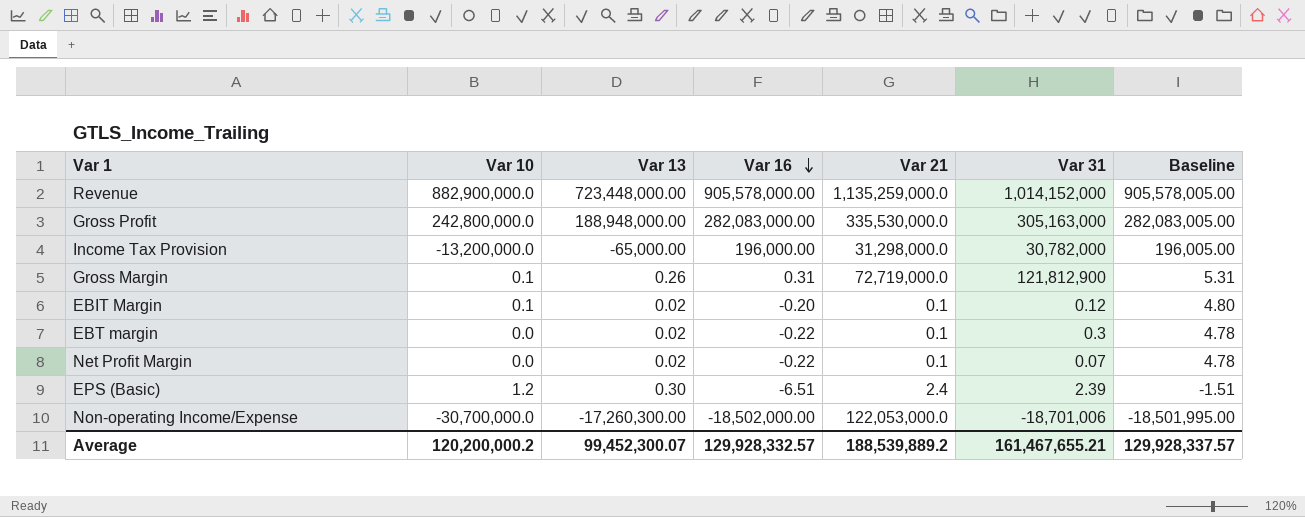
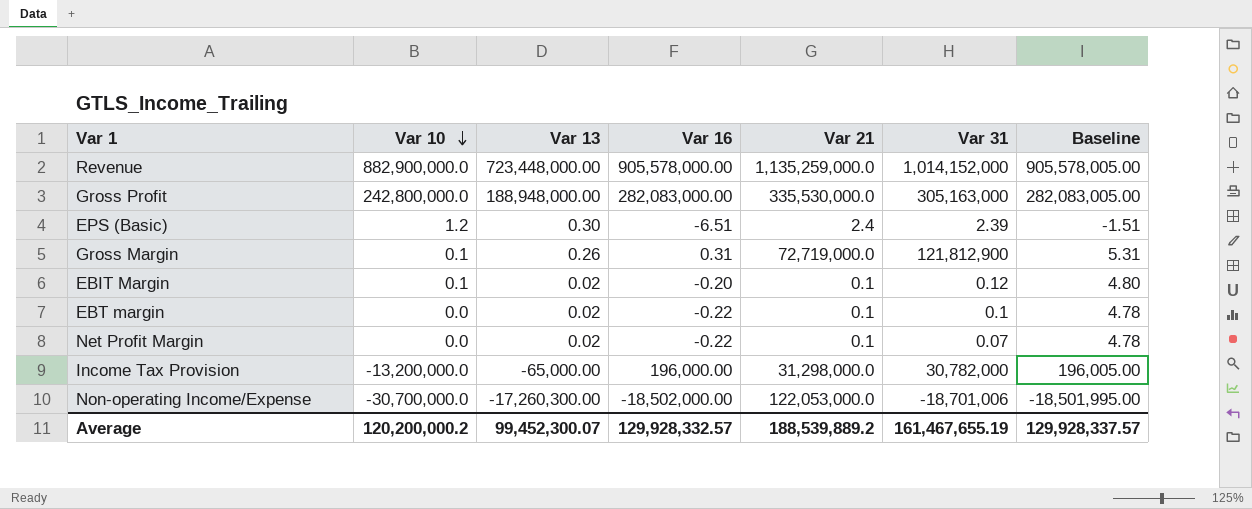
row order: Var 16 descending -> Var 10 descending
EBT margin | Var 31: 0.3 -> 0.1
Average | Var 31: 161,467,655.21 -> 161,467,655.19

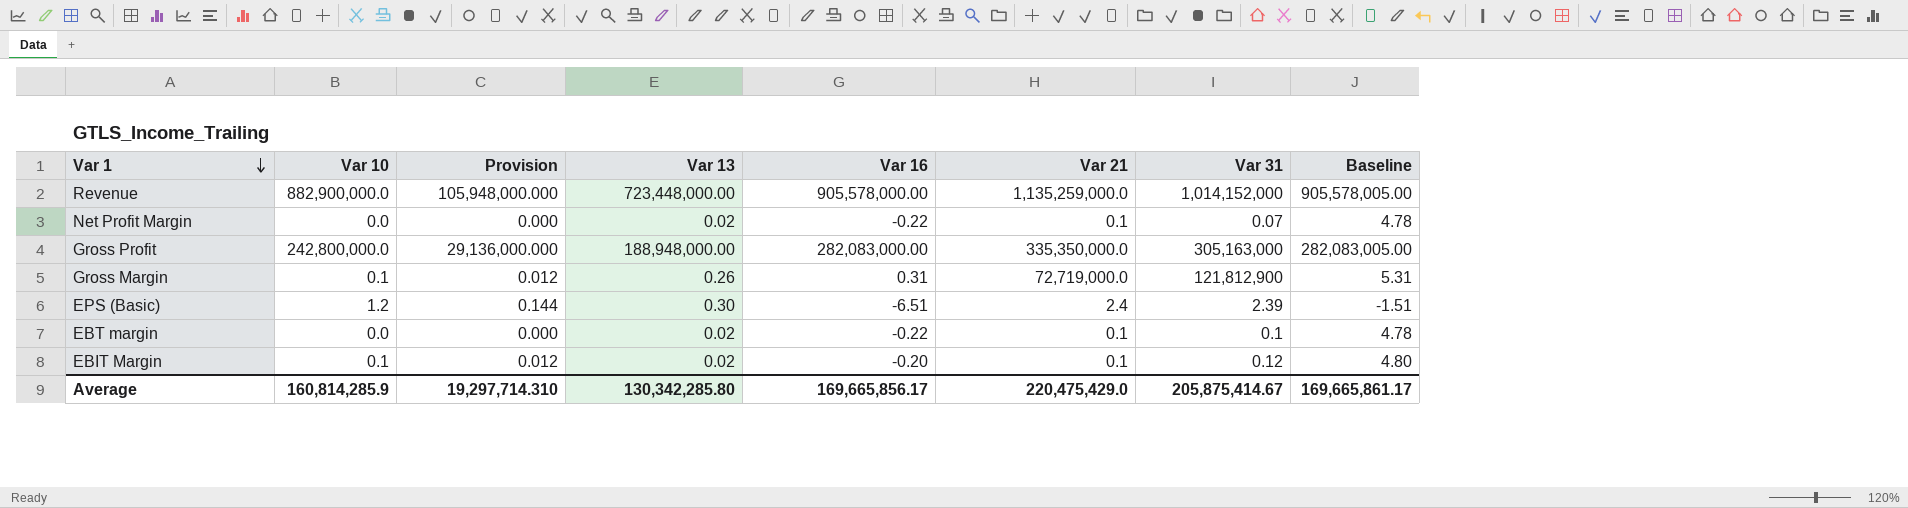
row order: Var 10 descending -> Var 1 descending
column Provision | formula: none -> [Var 10] * 0.12
row Income Tax Provision: -13,200,000.0 | -65,000.00 | 196,000.00 | 31,298,000.0 | 30,782,000 | 196,005.00 -> none
row Non-operating Income/Expense: -30,700,000.0 | -17,260,300.00 | -18,502,000.00 | 122,053,000.0 | -18,701,006 | -18,501,995.00 -> none
Gross Profit | Var 21: 335,530,000.0 -> 335,350,000.0
Average | Var 10: 120,200,000.2 -> 160,814,285.9
Average | Var 13: 99,452,300.07 -> 130,342,285.80
Average | Var 16: 129,928,332.57 -> 169,665,856.17
Average | Var 21: 188,539,889.2 -> 220,475,429.0
Average | Var 31: 161,467,655.19 -> 205,875,414.67
Average | Baseline: 129,928,337.57 -> 169,665,861.17

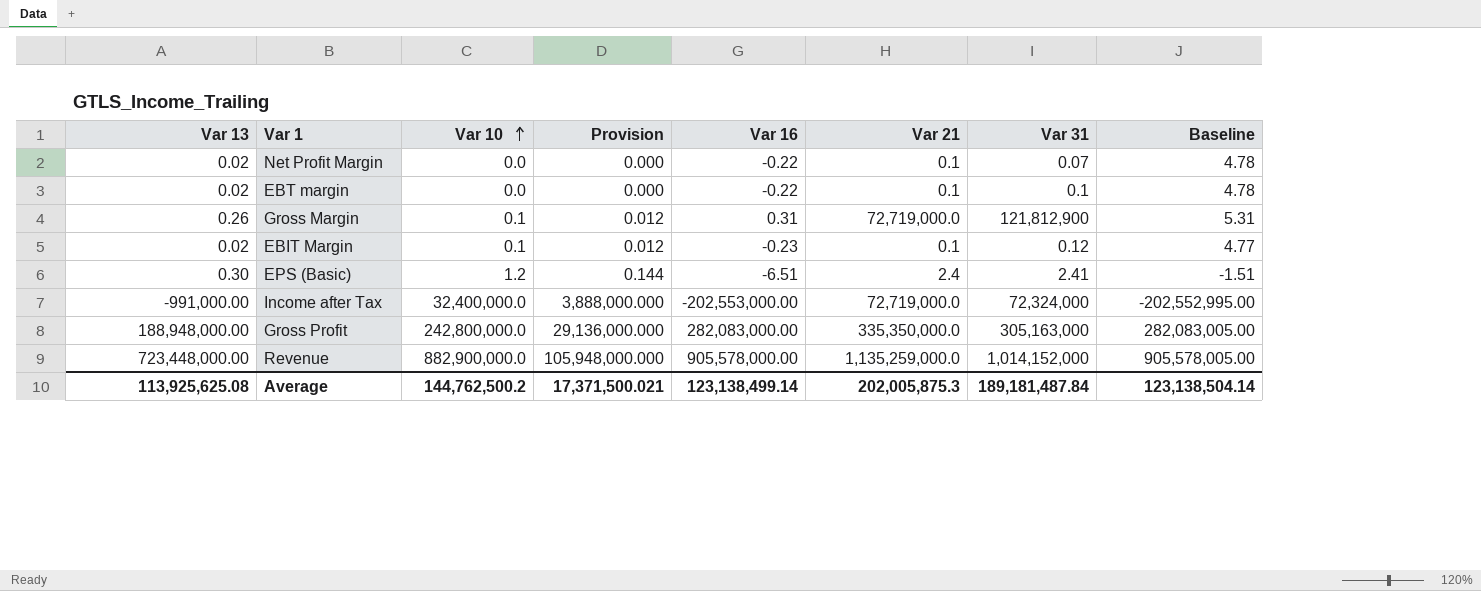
row order: Var 1 descending -> Var 10 ascending
column Var 13 | position: 4 -> 1
EBIT Margin | Var 16: -0.20 -> -0.23
EBIT Margin | Baseline: 4.80 -> 4.77
EPS (Basic) | Var 31: 2.39 -> 2.41
row Income after Tax: none -> -991,000.00 | 32,400,000.0 | 3,888,000.000 | -202,553,000.00 | 72,719,000.0 | 72,324,000 | -202,552,995.00
Average | Var 13: 130,342,285.80 -> 113,925,625.08
Average | Var 10: 160,814,285.9 -> 144,762,500.2
Average | Provision: 19,297,714.310 -> 17,371,500.021
Average | Var 16: 169,665,856.17 -> 123,138,499.14
Average | Var 21: 220,475,429.0 -> 202,005,875.3
Average | Var 31: 205,875,414.67 -> 189,181,487.84
Average | Baseline: 169,665,861.17 -> 123,138,504.14

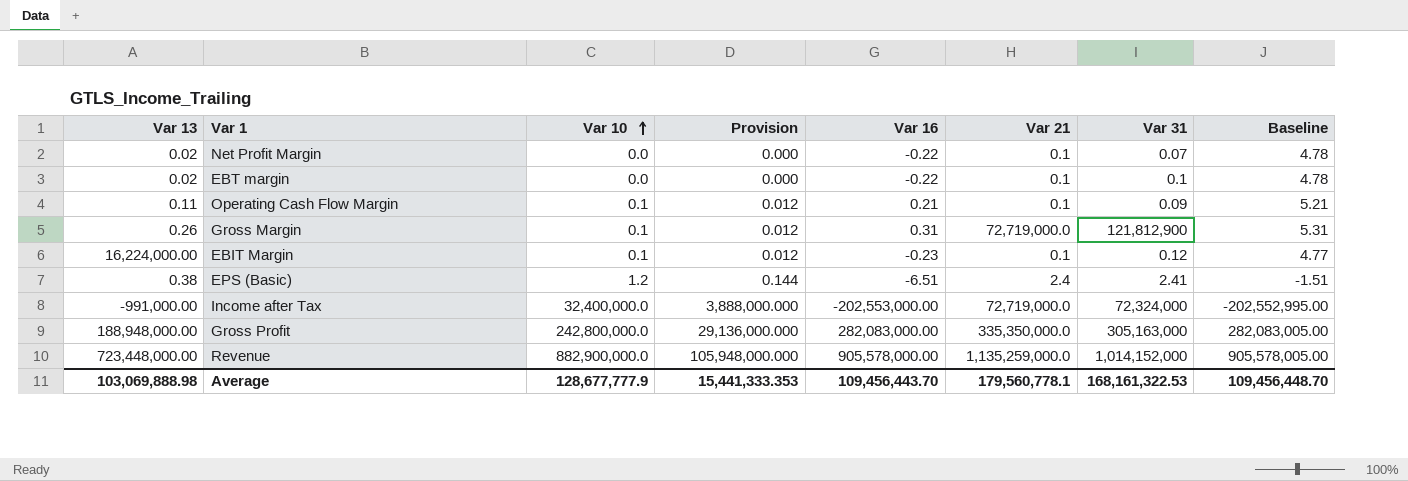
row Operating Cash Flow Margin: none -> 0.11 | 0.1 | 0.012 | 0.21 | 0.1 | 0.09 | 5.21
EBIT Margin | Var 13: 0.02 -> 16,224,000.00
EPS (Basic) | Var 13: 0.30 -> 0.38
Average | Var 13: 113,925,625.08 -> 103,069,888.98
Average | Var 10: 144,762,500.2 -> 128,677,777.9
Average | Provision: 17,371,500.021 -> 15,441,333.353
Average | Var 16: 123,138,499.14 -> 109,456,443.70
Average | Var 21: 202,005,875.3 -> 179,560,778.1
Average | Var 31: 189,181,487.84 -> 168,161,322.53
Average | Baseline: 123,138,504.14 -> 109,456,448.70

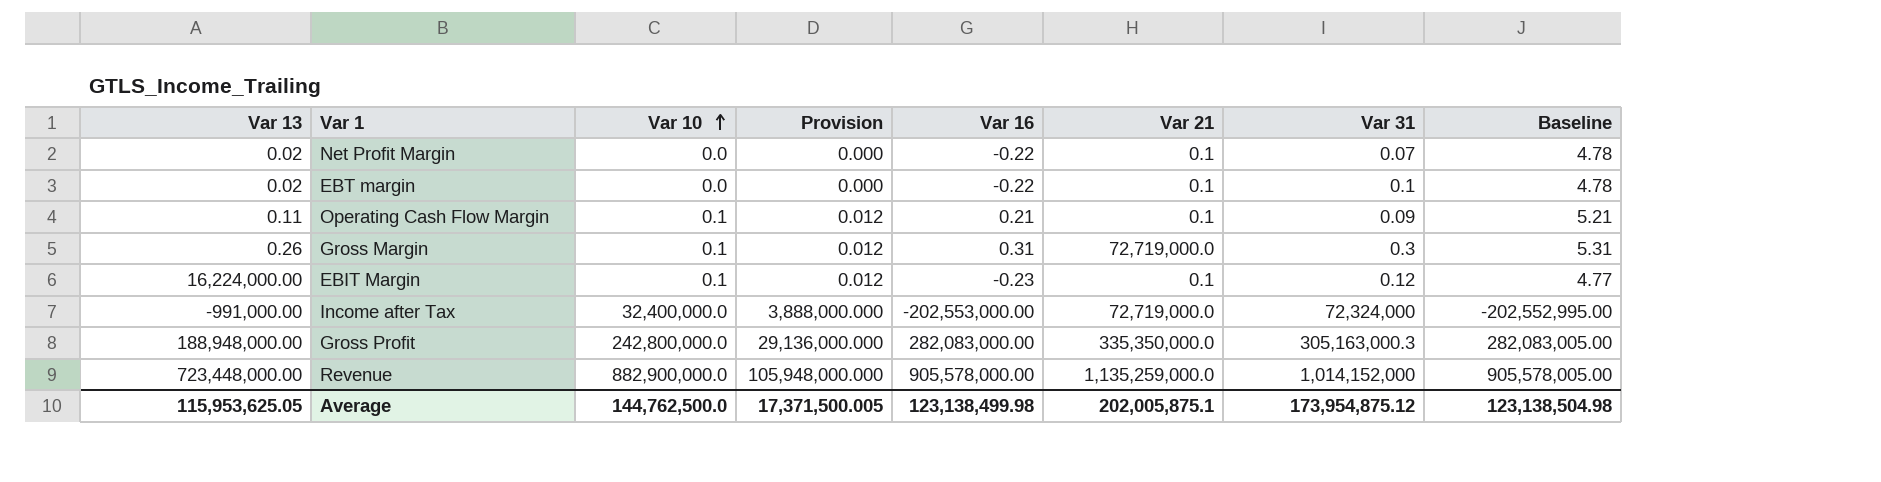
row EPS (Basic): 0.38 | 1.2 | 0.144 | -6.51 | 2.4 | 2.41 | -1.51 -> none
Gross Margin | Var 31: 121,812,900 -> 0.3
Gross Profit | Var 31: 305,163,000 -> 305,163,000.3
Average | Var 13: 103,069,888.98 -> 115,953,625.05
Average | Var 10: 128,677,777.9 -> 144,762,500.0
Average | Provision: 15,441,333.353 -> 17,371,500.005
Average | Var 16: 109,456,443.70 -> 123,138,499.98
Average | Var 21: 179,560,778.1 -> 202,005,875.1
Average | Var 31: 168,161,322.53 -> 173,954,875.12
Average | Baseline: 109,456,448.70 -> 123,138,504.98

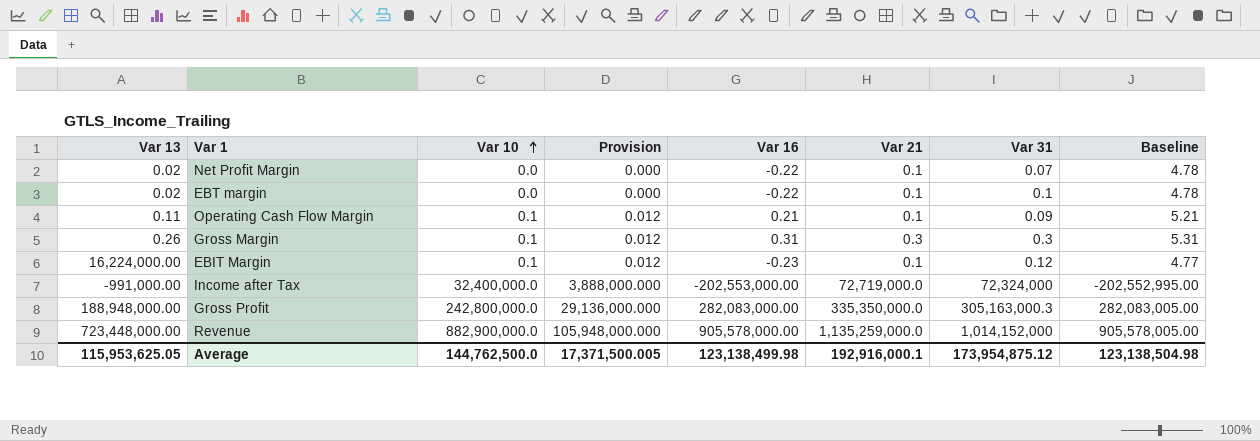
Gross Margin | Var 21: 72,719,000.0 -> 0.3
Average | Var 21: 202,005,875.1 -> 192,916,000.1

